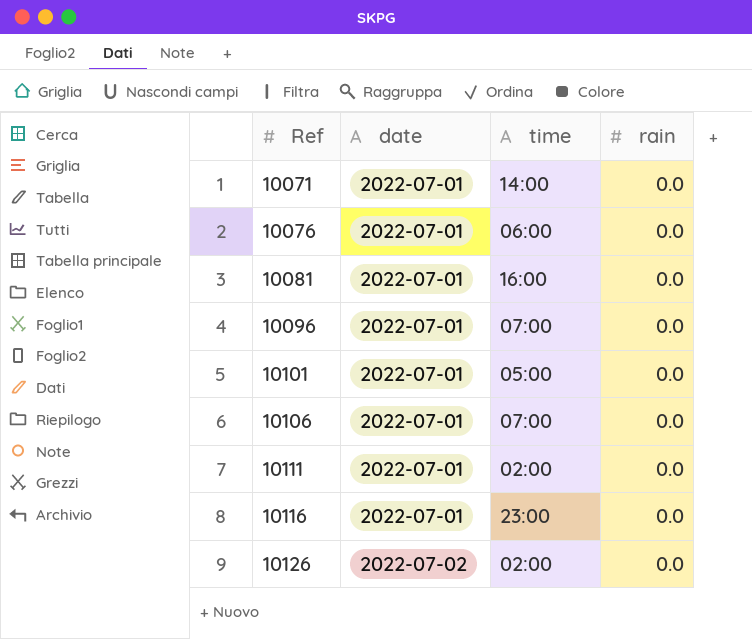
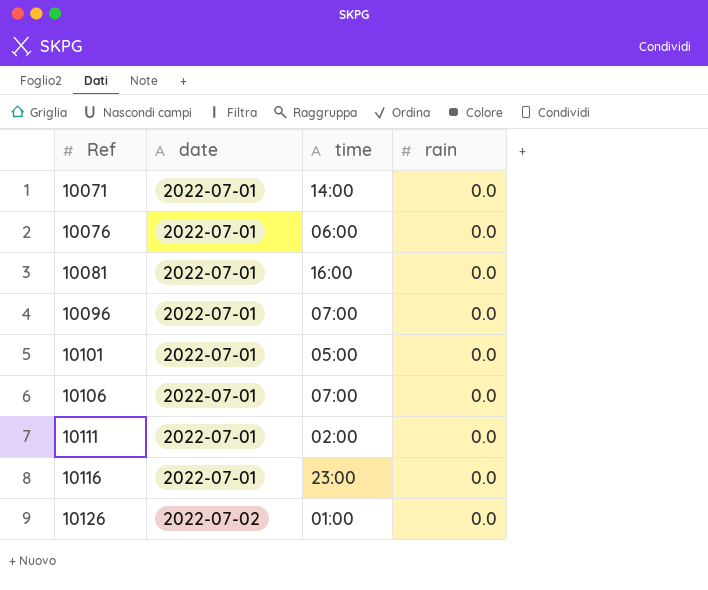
10126 | time: 02:00 -> 01:00

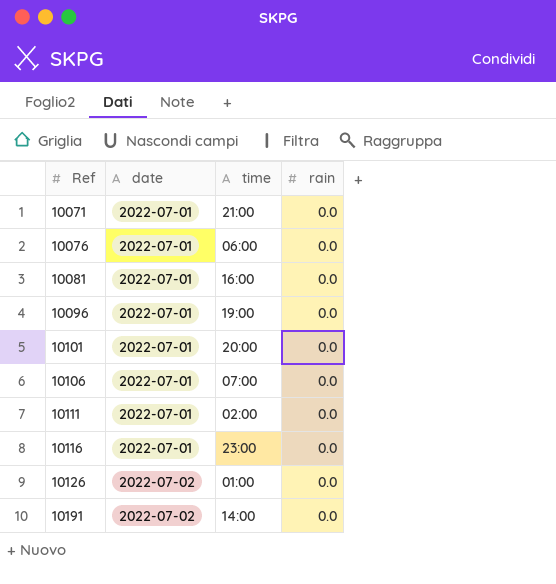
10071 | time: 14:00 -> 21:00
10096 | time: 07:00 -> 19:00
10101 | time: 05:00 -> 20:00
row 10191: none -> 2022-07-02 | 14:00 | 0.0

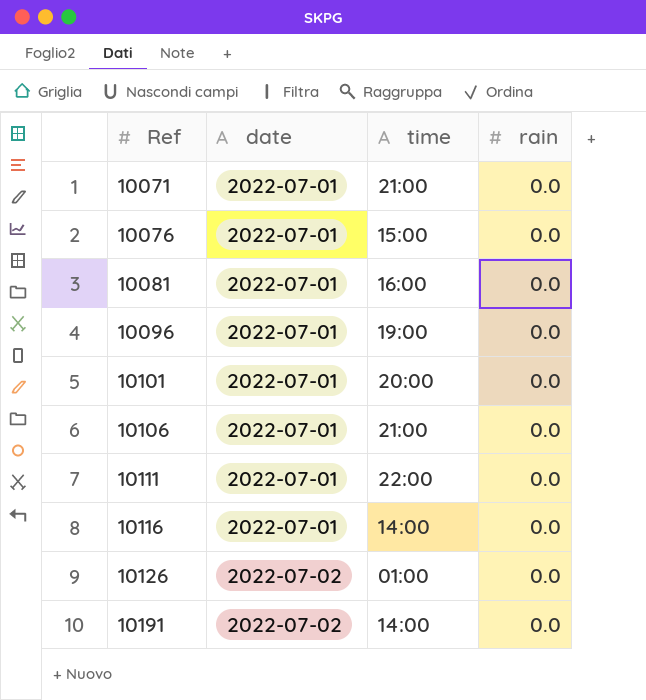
10076 | time: 06:00 -> 15:00
10106 | time: 07:00 -> 21:00
10111 | time: 02:00 -> 22:00
10116 | time: 23:00 -> 14:00

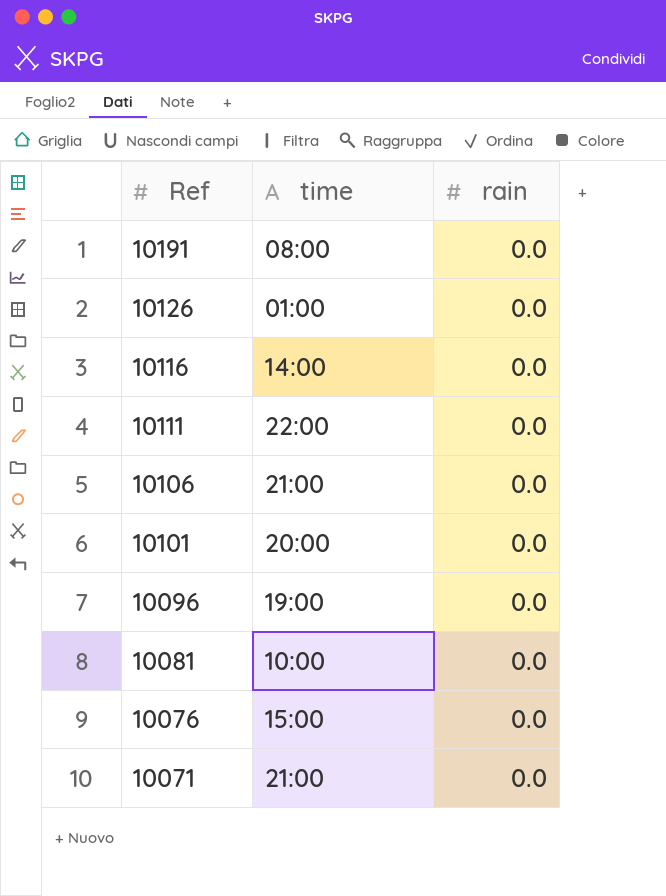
row order: Ref ascending -> Ref descending
column date | position: 2 -> none
10191 | time: 14:00 -> 08:00
10081 | time: 16:00 -> 10:00

